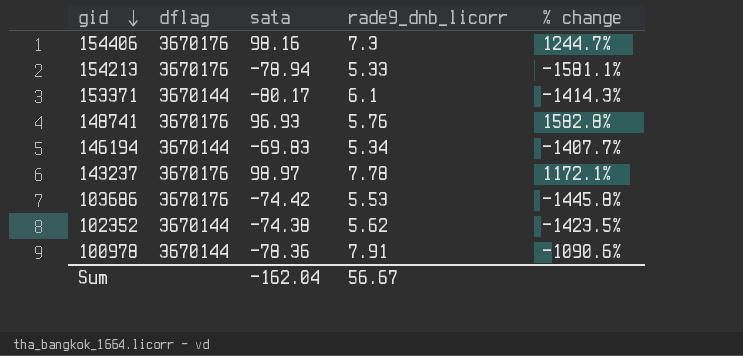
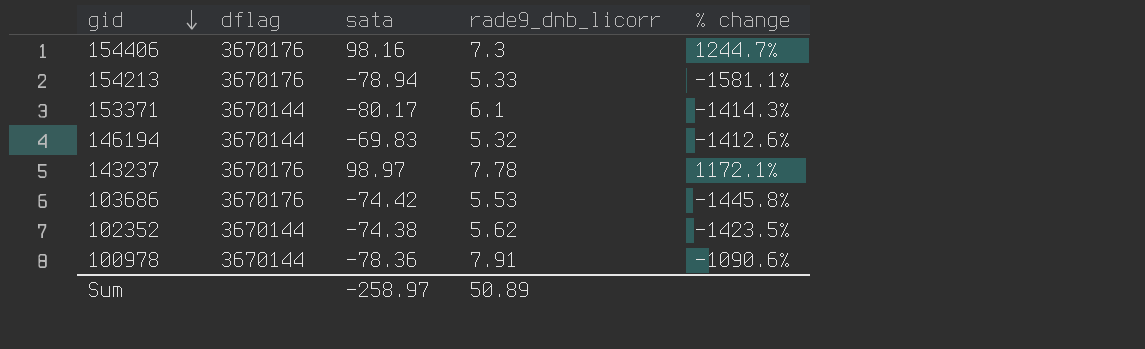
row 148741: 3670176 | 96.93 | 5.76 | 1582.8% -> none
146194 | rade9_dnb_licorr: 5.34 -> 5.32
146194 | % change: -1407.7% -> -1412.6%
Sum | sata: -162.04 -> -258.97
Sum | rade9_dnb_licorr: 56.67 -> 50.89

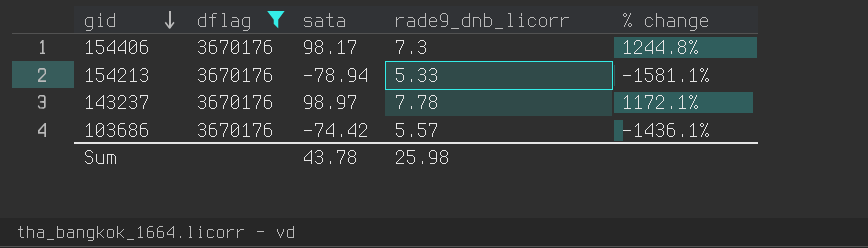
filter: none -> dflag = 3670176
154406 | sata: 98.16 -> 98.17
154406 | % change: 1244.7% -> 1244.8%
103686 | rade9_dnb_licorr: 5.53 -> 5.57
103686 | % change: -1445.8% -> -1436.1%
Sum | sata: -258.97 -> 43.78
Sum | rade9_dnb_licorr: 50.89 -> 25.98

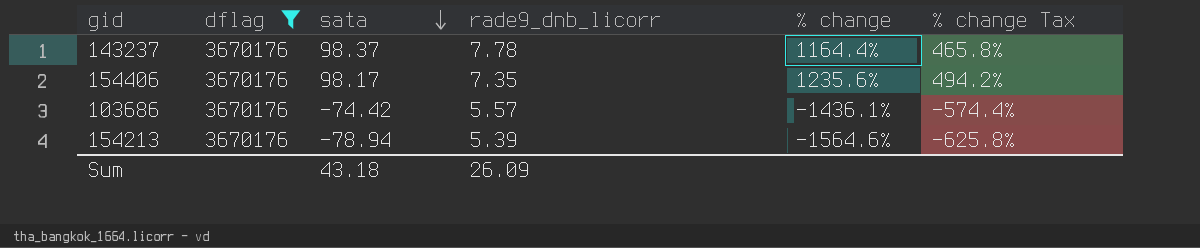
row order: gid descending -> sata descending
column % change Tax | formula: none -> [% change] * 0.4
143237 | sata: 98.97 -> 98.37
143237 | % change: 1172.1% -> 1164.4%
154406 | rade9_dnb_licorr: 7.3 -> 7.35
154406 | % change: 1244.8% -> 1235.6%
154213 | rade9_dnb_licorr: 5.33 -> 5.39
154213 | % change: -1581.1% -> -1564.6%
Sum | sata: 43.78 -> 43.18
Sum | rade9_dnb_licorr: 25.98 -> 26.09

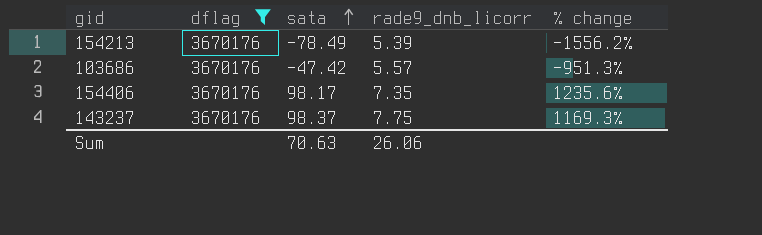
row order: sata descending -> sata ascending
column % change Tax | formula: [% change] * 0.4 -> none
154213 | sata: -78.94 -> -78.49
154213 | % change: -1564.6% -> -1556.2%
103686 | sata: -74.42 -> -47.42
103686 | % change: -1436.1% -> -951.3%
143237 | rade9_dnb_licorr: 7.78 -> 7.75
143237 | % change: 1164.4% -> 1169.3%
Sum | sata: 43.18 -> 70.63
Sum | rade9_dnb_licorr: 26.09 -> 26.06

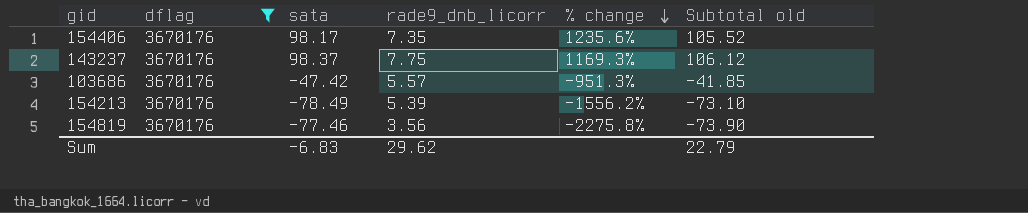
row order: sata ascending -> % change descending
column Subtotal old | formula: none -> [sata] + [rade9_dnb_licorr]
row 154819: none -> 3670176 | -77.46 | 3.56 | -2275.8% | -73.90
Sum | sata: 70.63 -> -6.83
Sum | rade9_dnb_licorr: 26.06 -> 29.62

